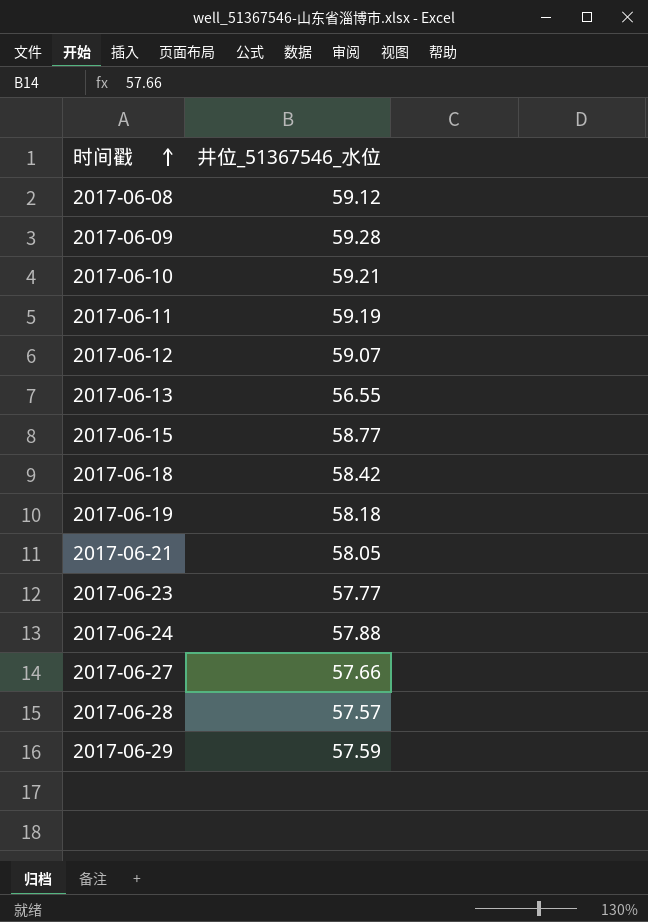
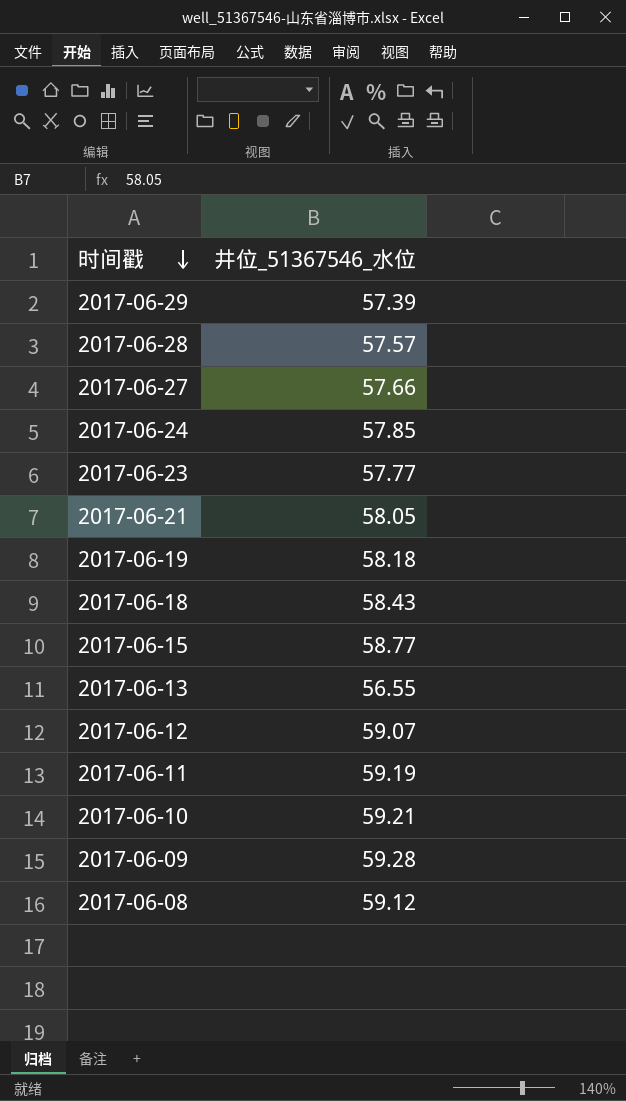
row order: 时间戳 ascending -> 时间戳 descending
2017-06-29 | 井位_51367546_水位: 57.59 -> 57.39
2017-06-24 | 井位_51367546_水位: 57.88 -> 57.85
2017-06-18 | 井位_51367546_水位: 58.42 -> 58.43

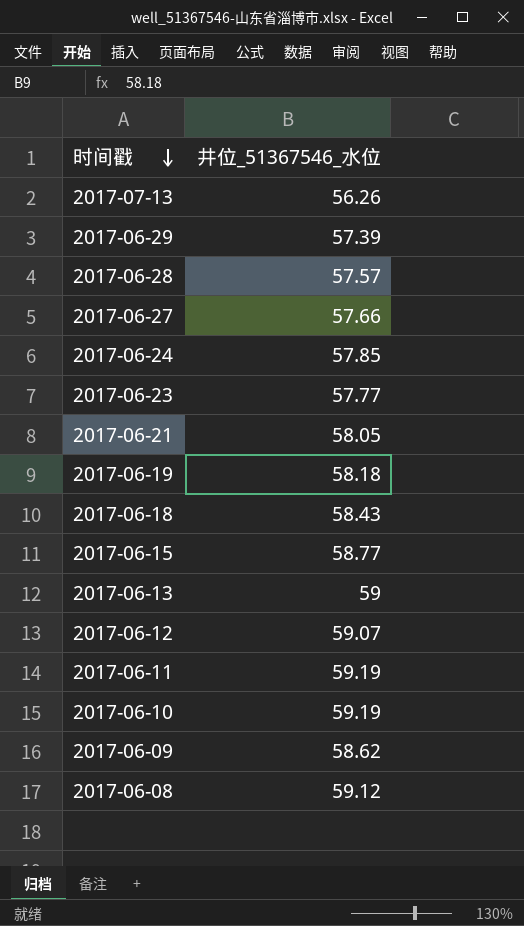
row 2017-07-13: none -> 56.26
2017-06-13 | 井位_51367546_水位: 56.55 -> 59
2017-06-10 | 井位_51367546_水位: 59.21 -> 59.19
2017-06-09 | 井位_51367546_水位: 59.28 -> 58.62

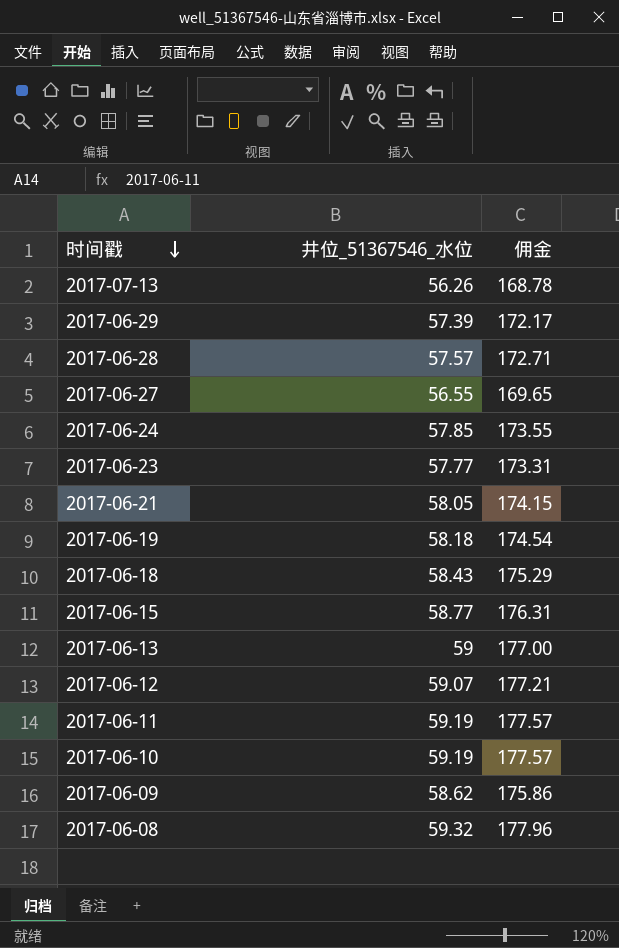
column 佣金 | formula: none -> [井位_51367546_水位] * 3
2017-06-27 | 井位_51367546_水位: 57.66 -> 56.55
2017-06-08 | 井位_51367546_水位: 59.12 -> 59.32

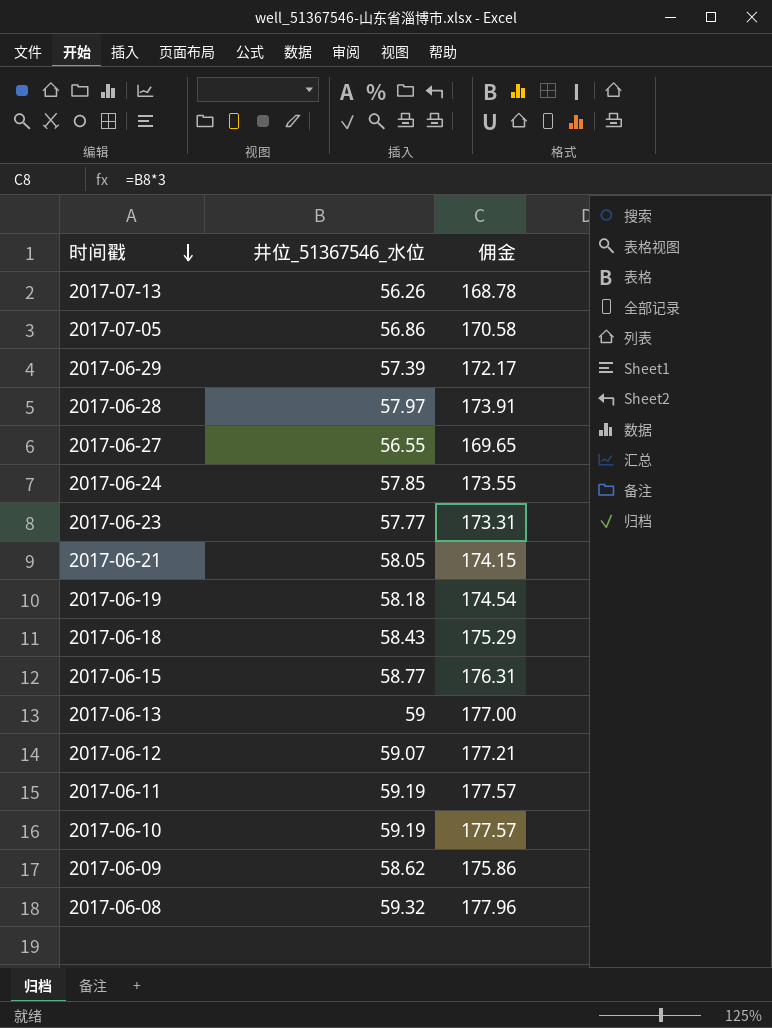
row 2017-07-05: none -> 56.86 | 170.58
2017-06-28 | 井位_51367546_水位: 57.57 -> 57.97
2017-06-28 | 佣金: 172.71 -> 173.91

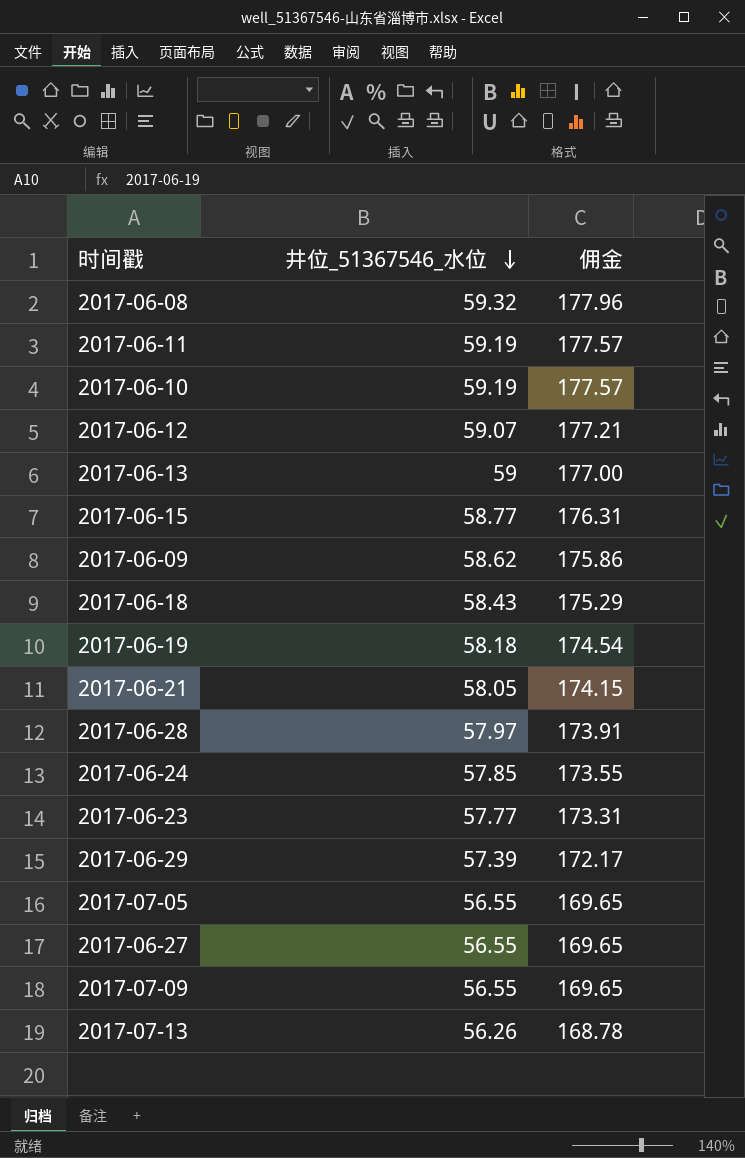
row order: 时间戳 descending -> 井位_51367546_水位 descending
2017-07-05 | 井位_51367546_水位: 56.86 -> 56.55
2017-07-05 | 佣金: 170.58 -> 169.65
row 2017-07-09: none -> 56.55 | 169.65

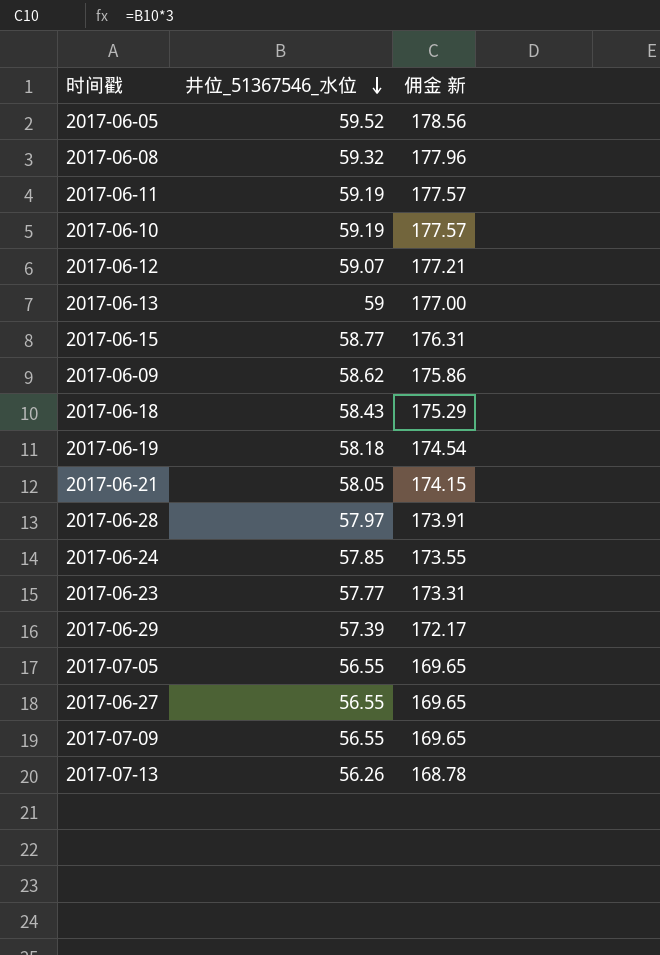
column name: 佣金 -> 佣金 新
row 2017-06-05: none -> 59.52 | 178.56

